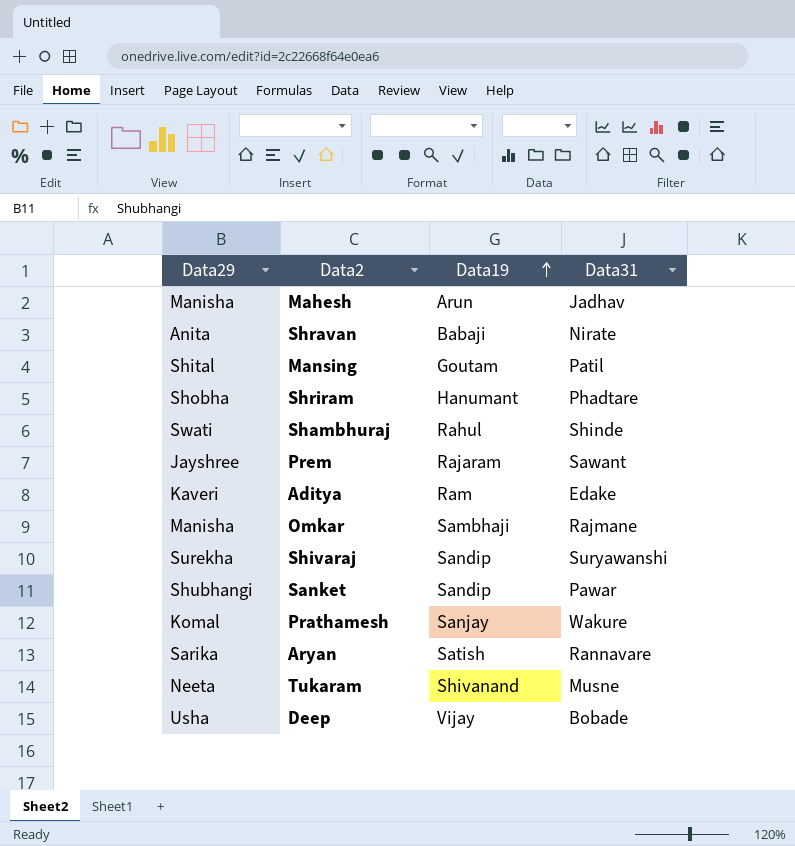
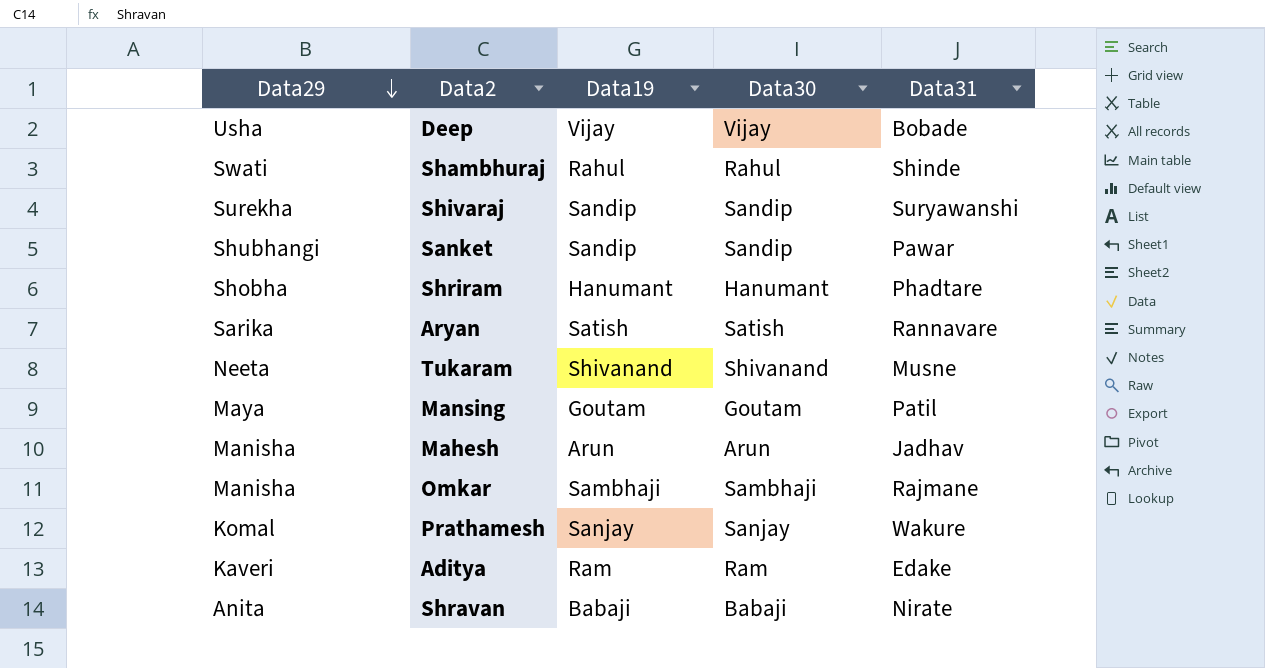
row order: Data19 ascending -> Data29 descending
column Data30 | position: none -> 4
row Prem: Jayshree | Rajaram | Sawant -> none
Mansing | Data29: Shital -> Maya

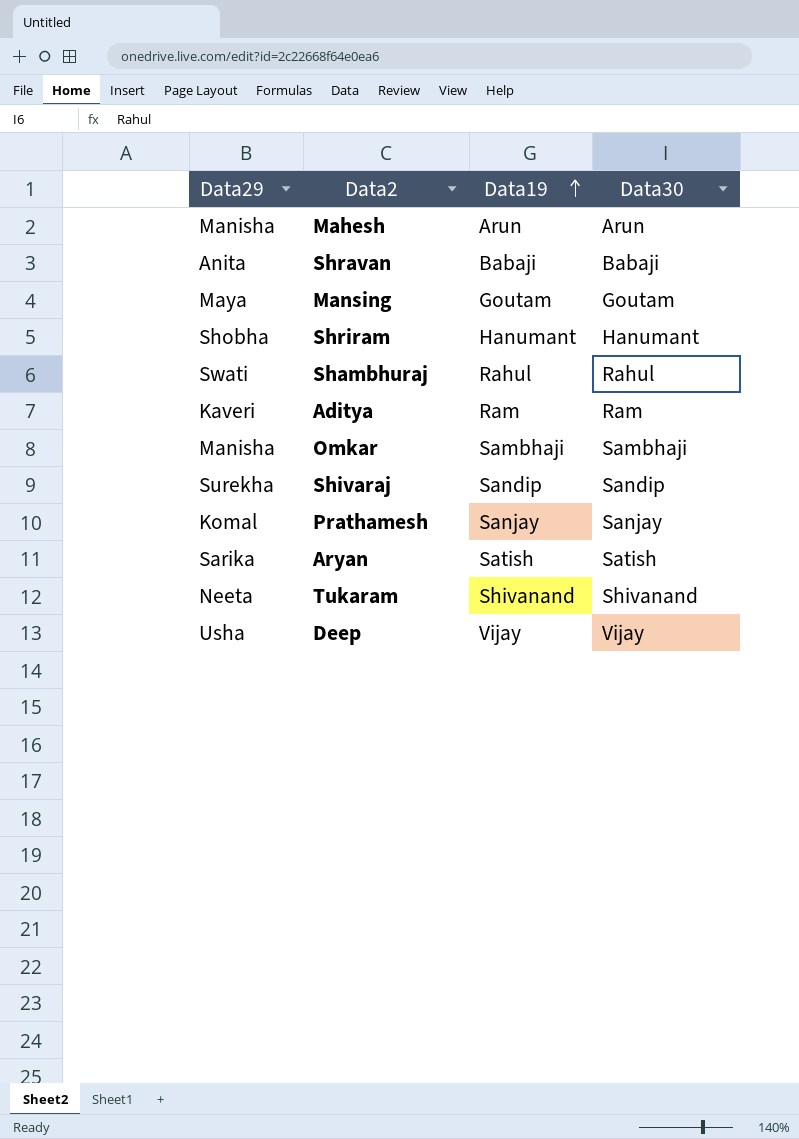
row order: Data29 descending -> Data19 ascending
column Data31 | position: 5 -> none
row Sanket: Shubhangi | Sandip | Sandip | Pawar -> none

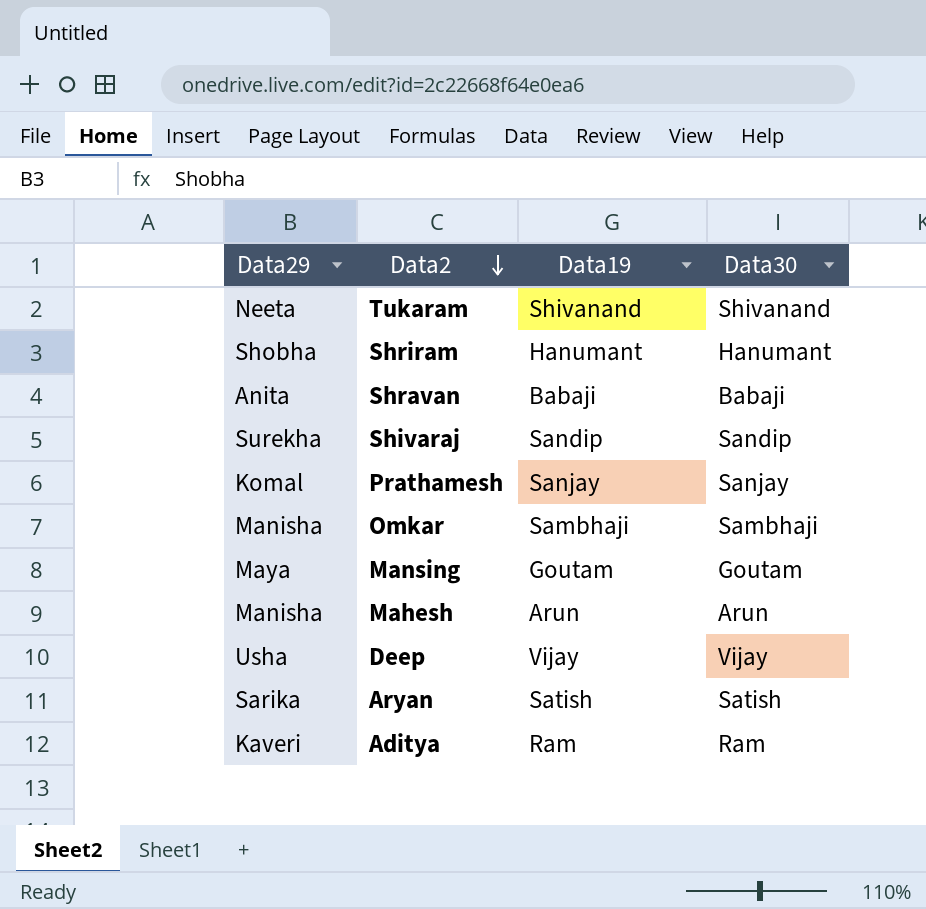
row order: Data19 ascending -> Data2 descending
row Shambhuraj: Swati | Rahul | Rahul -> none

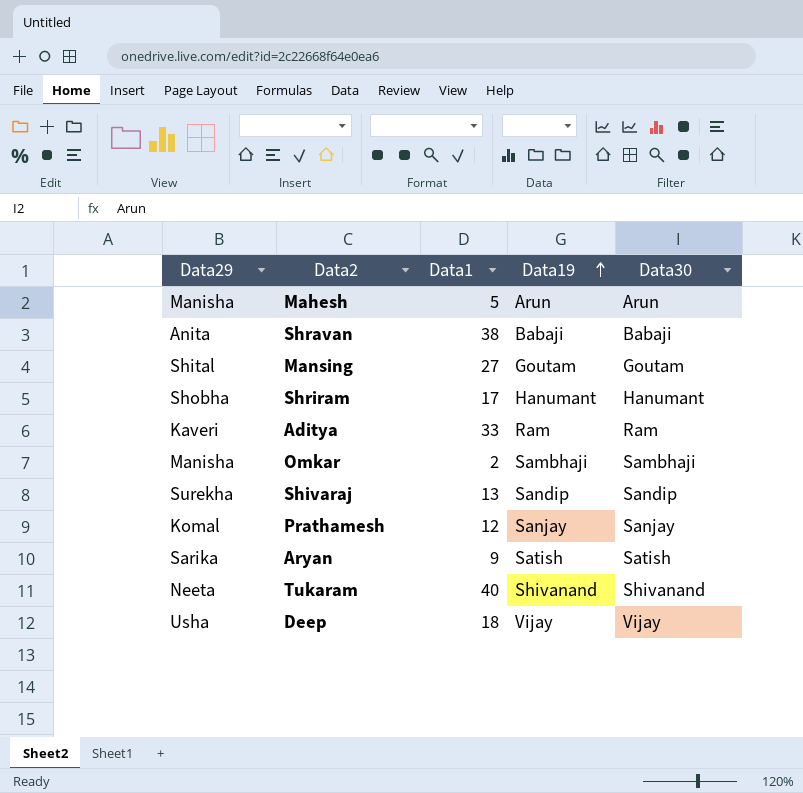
row order: Data2 descending -> Data19 ascending
column Data1 | position: none -> 3
Mansing | Data29: Maya -> Shital

